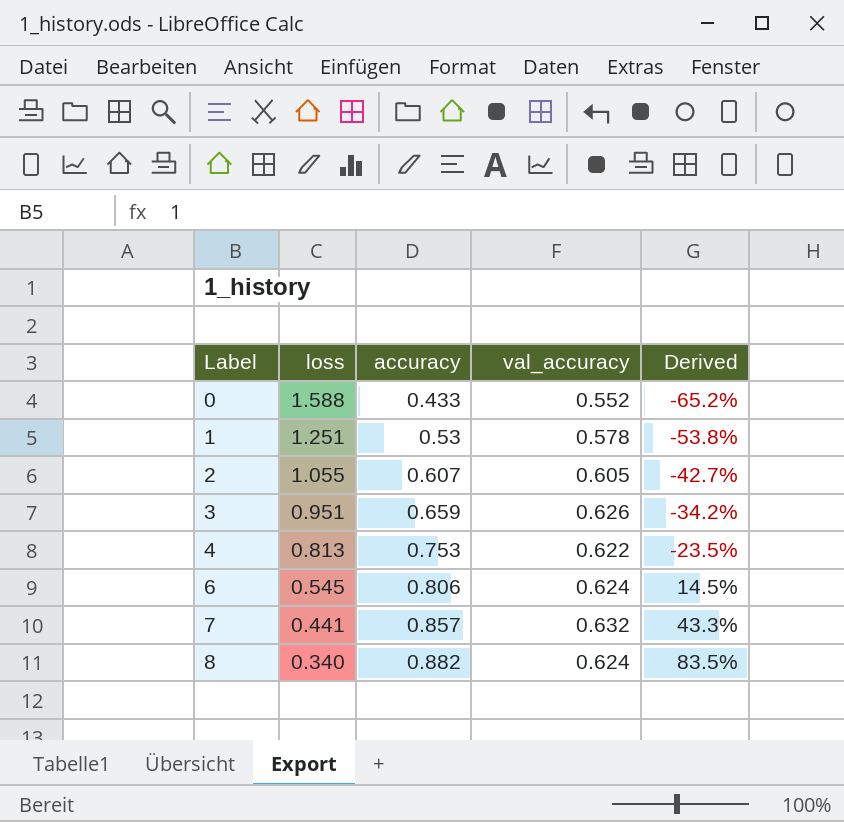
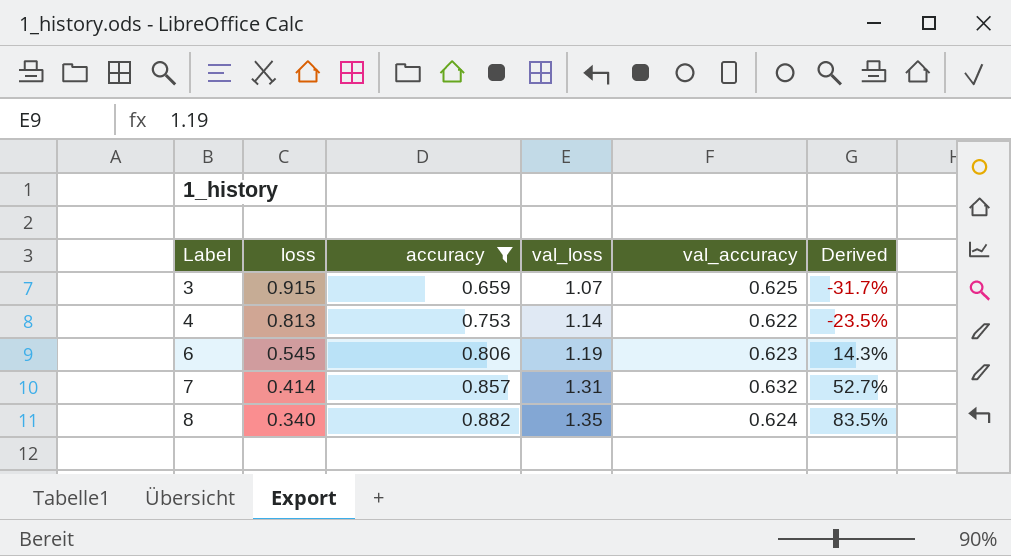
filter: none -> accuracy >= 0.659
column val_loss | position: none -> 4
3 | loss: 0.951 -> 0.915
3 | val_accuracy: 0.626 -> 0.625
3 | Derived: -34.2% -> -31.7%
6 | val_accuracy: 0.624 -> 0.623
6 | Derived: 14.5% -> 14.3%
7 | loss: 0.441 -> 0.414
7 | Derived: 43.3% -> 52.7%

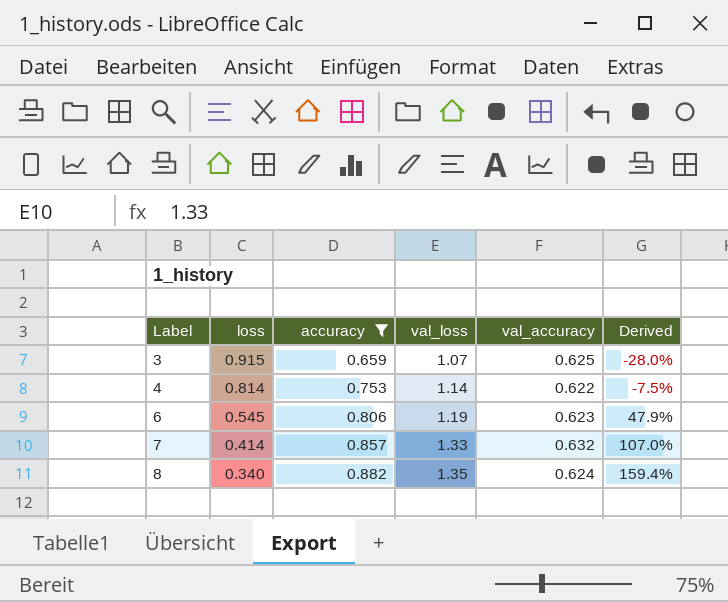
column Derived | formula: ([val_accuracy] - [loss]) / [loss] -> ([accuracy] - [loss]) / [loss]
4 | loss: 0.813 -> 0.814
7 | val_loss: 1.31 -> 1.33

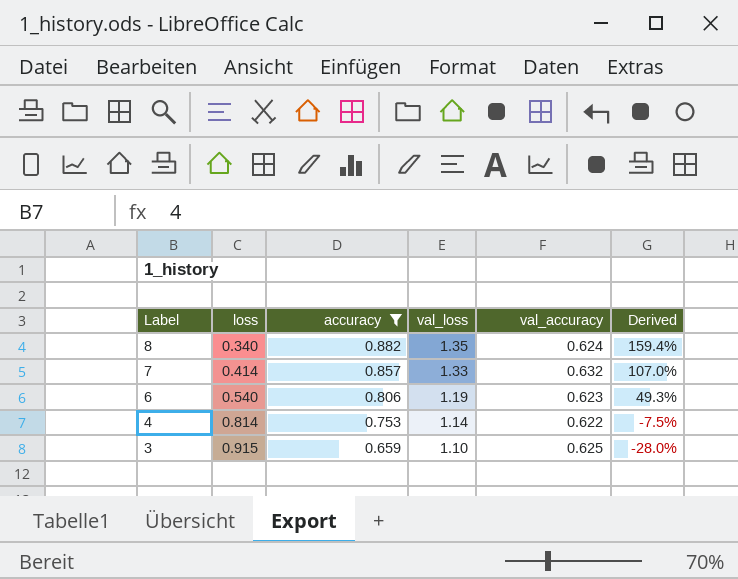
row order: Label ascending -> Label descending
6 | loss: 0.545 -> 0.540
6 | Derived: 47.9% -> 49.3%
3 | val_loss: 1.07 -> 1.10

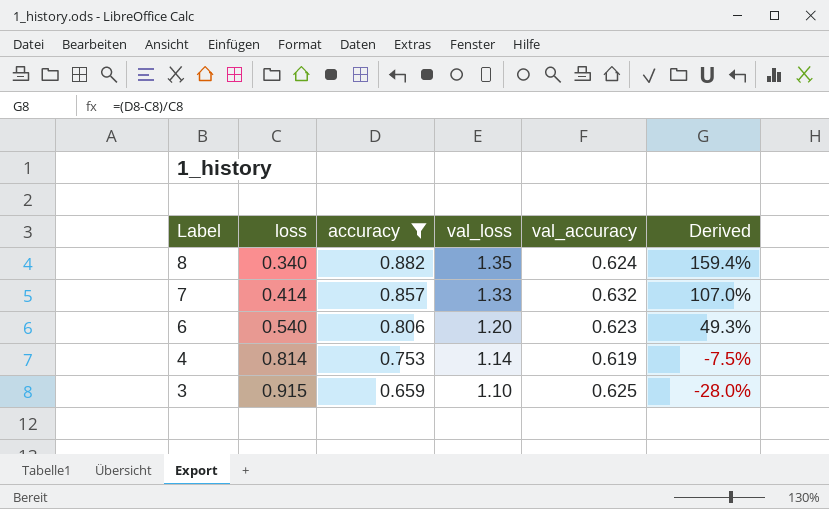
6 | val_loss: 1.19 -> 1.20
4 | val_accuracy: 0.622 -> 0.619

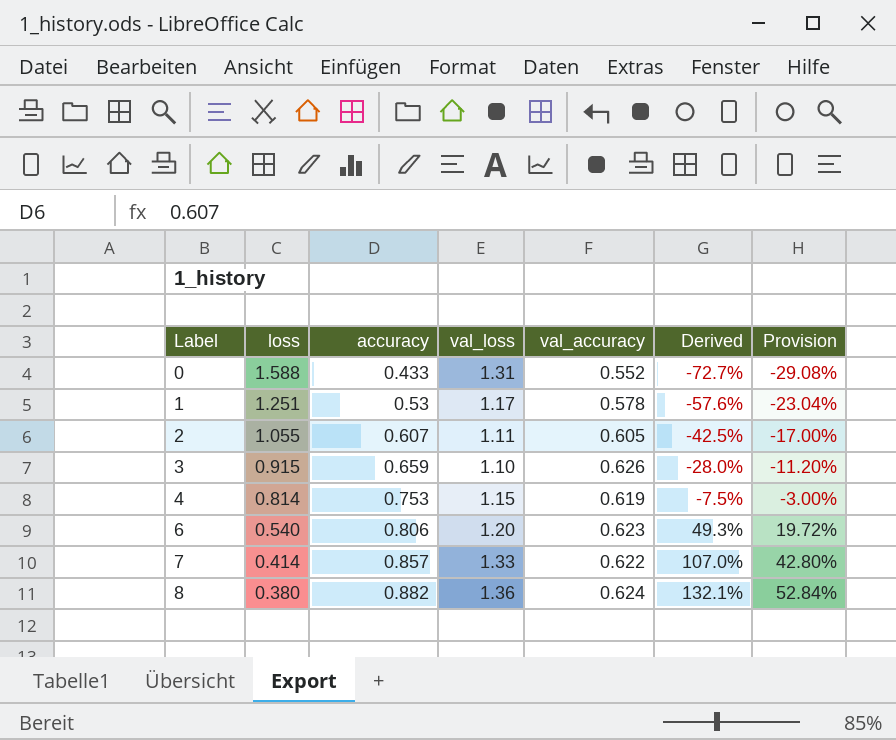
filter: accuracy >= 0.659 -> none
row order: Label descending -> Label ascending
column Provision | formula: none -> [Derived] * 0.4
3 | val_accuracy: 0.625 -> 0.626
4 | val_loss: 1.14 -> 1.15
7 | val_accuracy: 0.632 -> 0.622
8 | loss: 0.340 -> 0.380
8 | val_loss: 1.35 -> 1.36
8 | Derived: 159.4% -> 132.1%

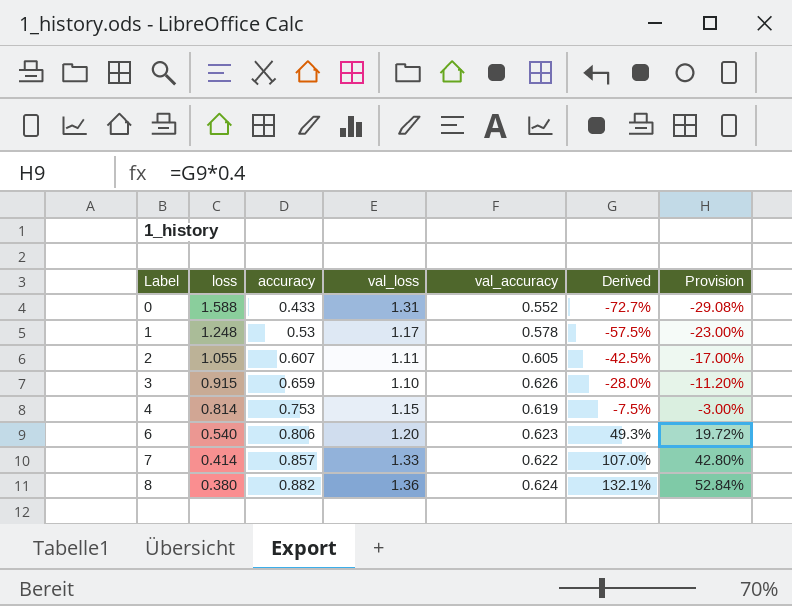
1 | loss: 1.251 -> 1.248
1 | Derived: -57.6% -> -57.5%
1 | Provision: -23.04% -> -23.00%

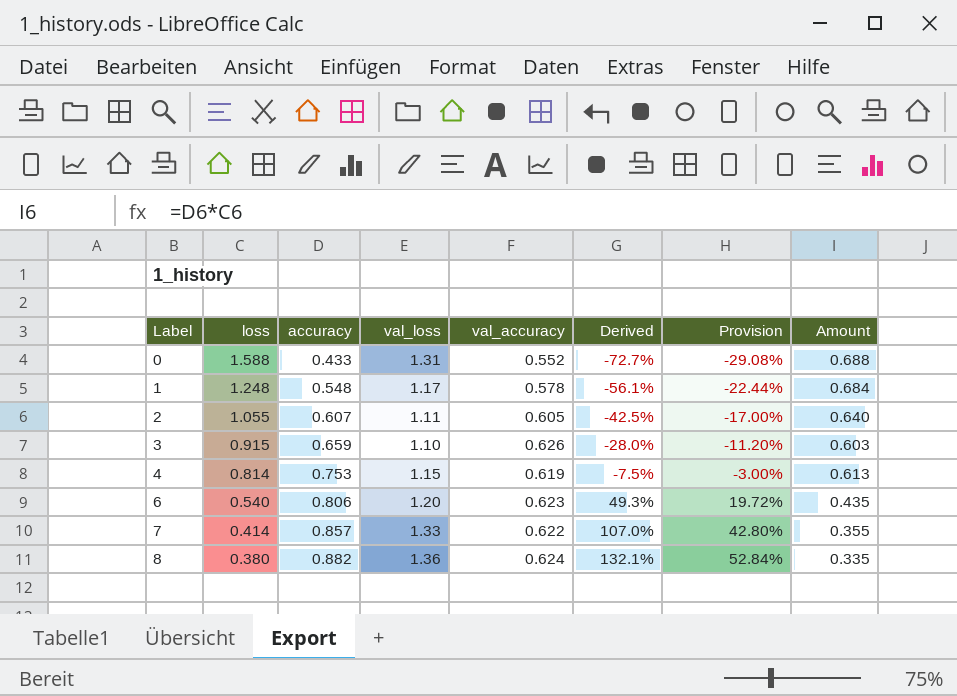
column Amount | formula: none -> [loss] * [accuracy]
1 | accuracy: 0.53 -> 0.548
1 | Derived: -57.5% -> -56.1%
1 | Provision: -23.00% -> -22.44%

